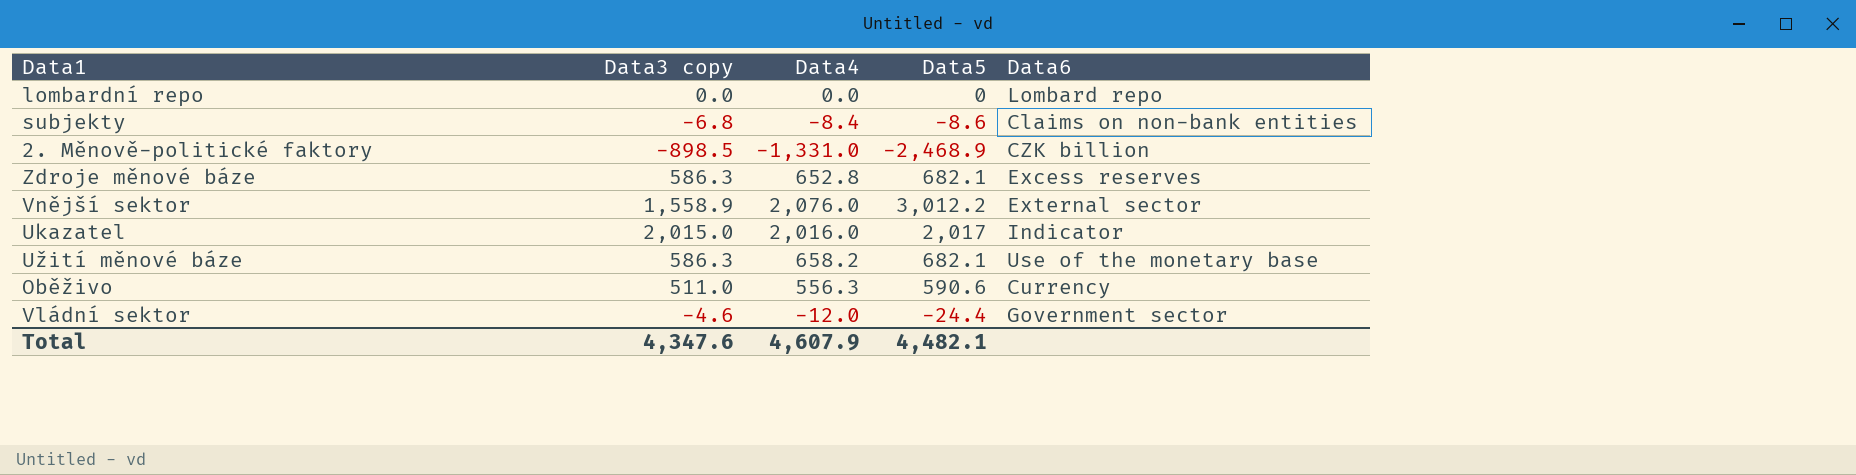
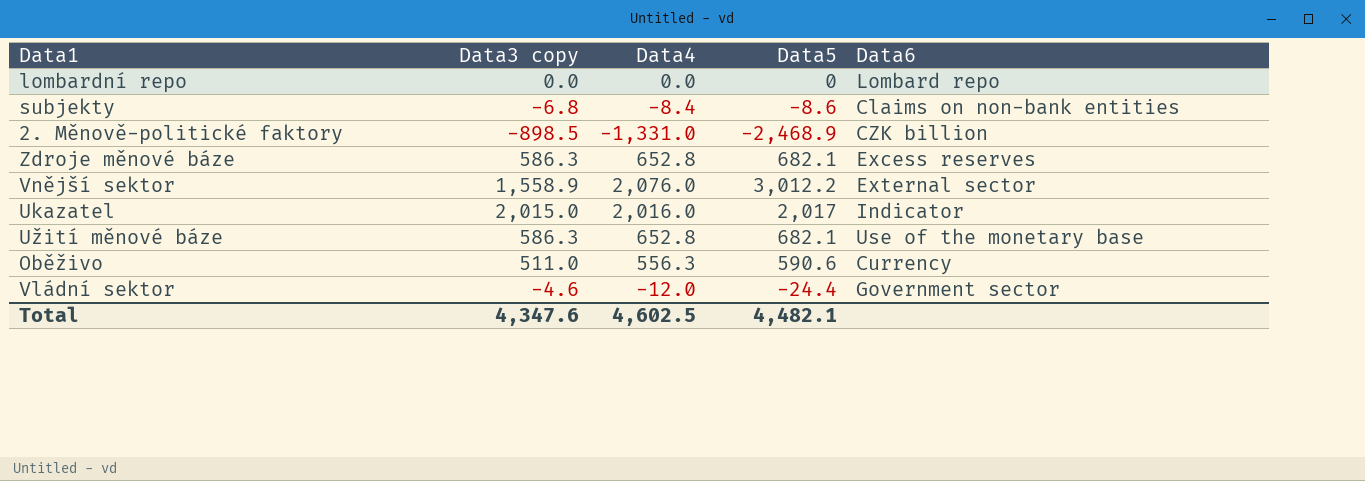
Užití měnové báze | Data4: 658.2 -> 652.8
Total | Data4: 4,607.9 -> 4,602.5

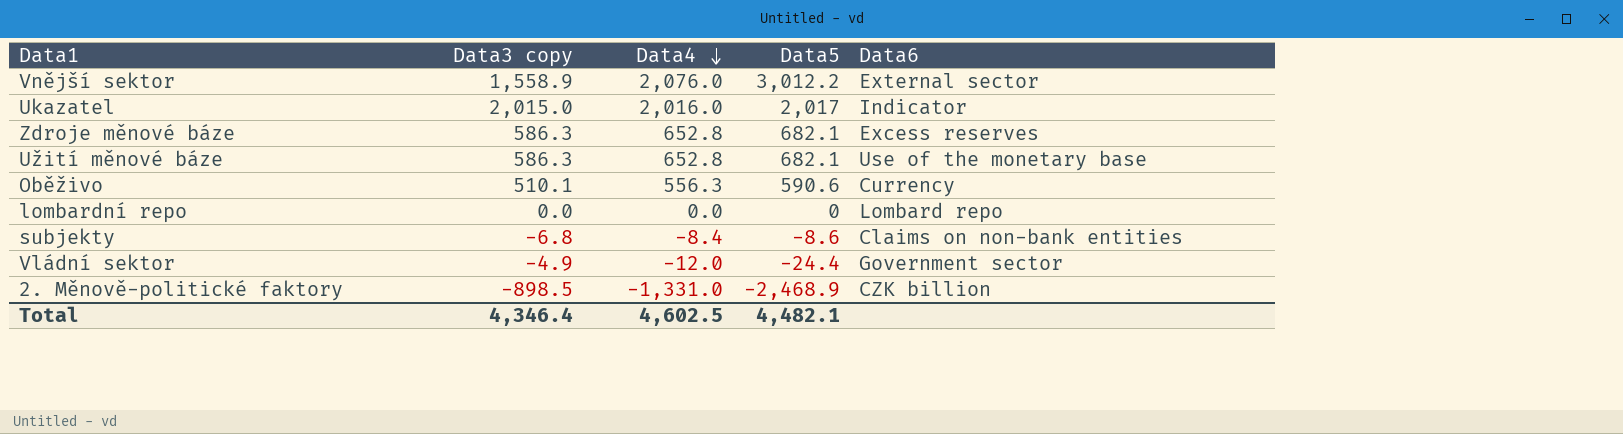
row order: none -> Data4 descending
Oběživo | Data3 copy: 511.0 -> 510.1
Vládní sektor | Data3 copy: -4.6 -> -4.9
Total | Data3 copy: 4,347.6 -> 4,346.4

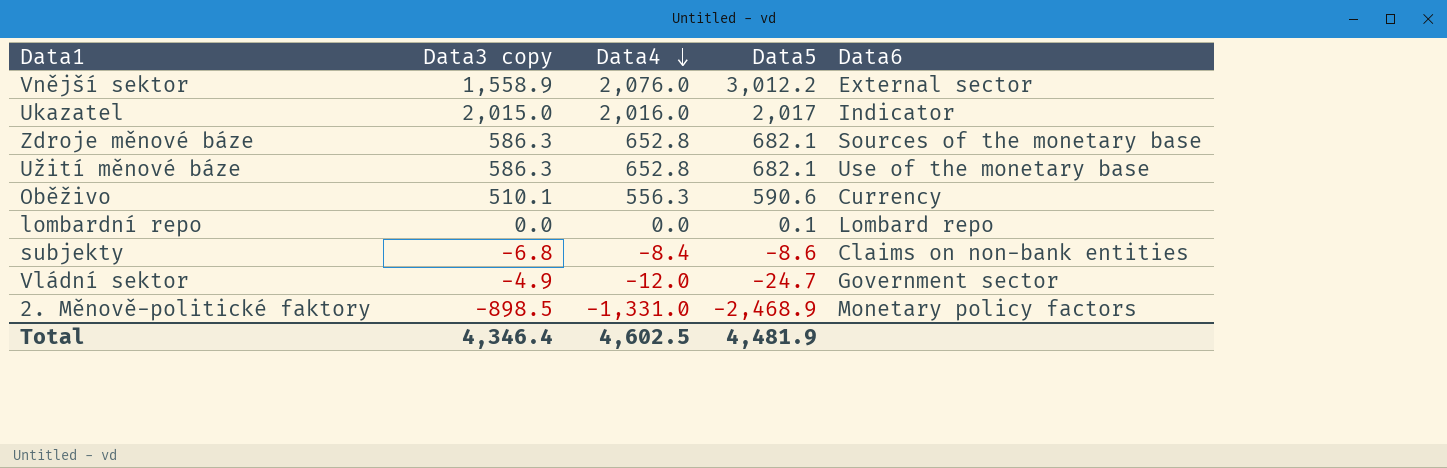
Zdroje měnové báze | Data6: Excess reserves -> Sources of the monetary base
lombardní repo | Data5: 0 -> 0.1
Vládní sektor | Data5: -24.4 -> -24.7
2. Měnově-politické faktory | Data6: CZK billion -> Monetary policy factors
Total | Data5: 4,482.1 -> 4,481.9

